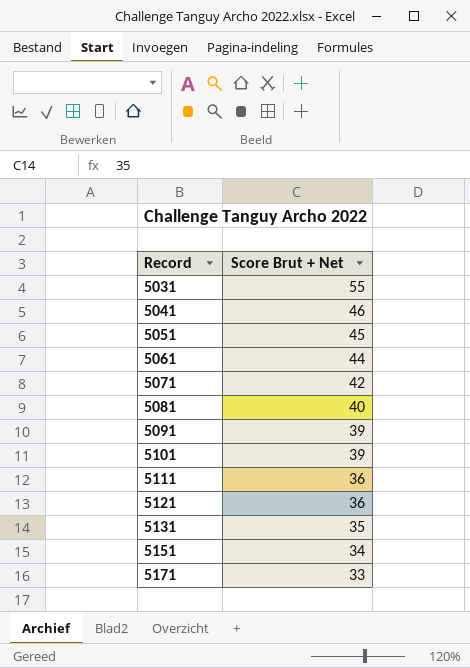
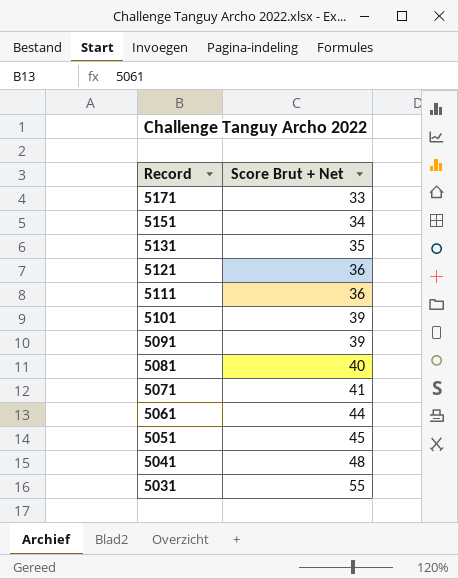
row order: Record ascending -> Record descending
5071 | Score Brut + Net: 42 -> 41
5041 | Score Brut + Net: 46 -> 48

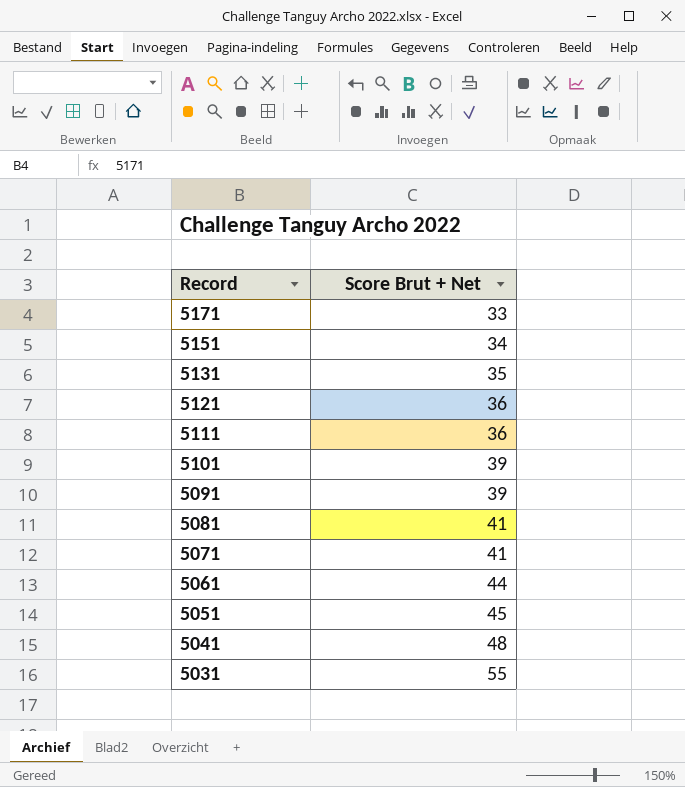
5081 | Score Brut + Net: 40 -> 41

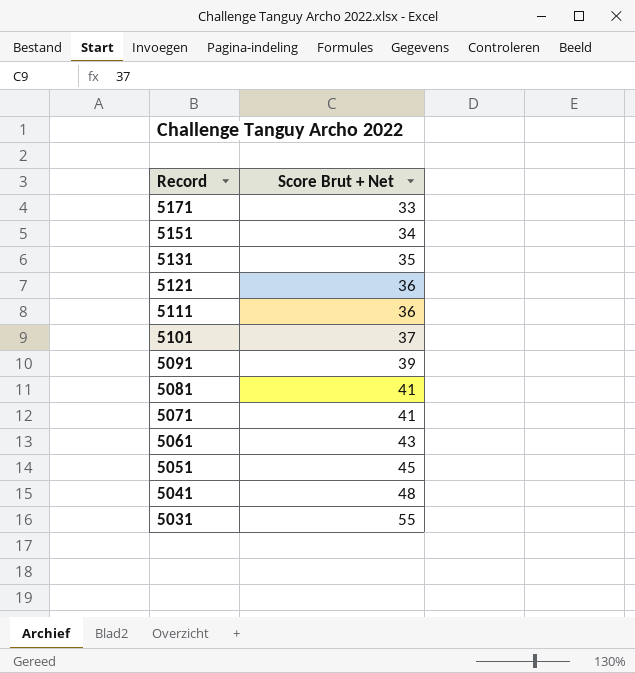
5101 | Score Brut + Net: 39 -> 37
5061 | Score Brut + Net: 44 -> 43

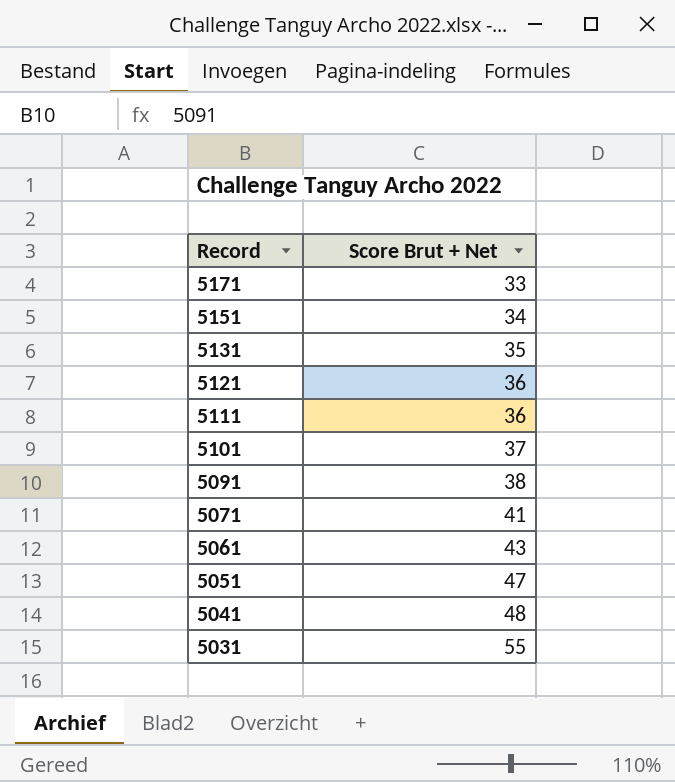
row 5081: 41 -> none
5091 | Score Brut + Net: 39 -> 38
5051 | Score Brut + Net: 45 -> 47

